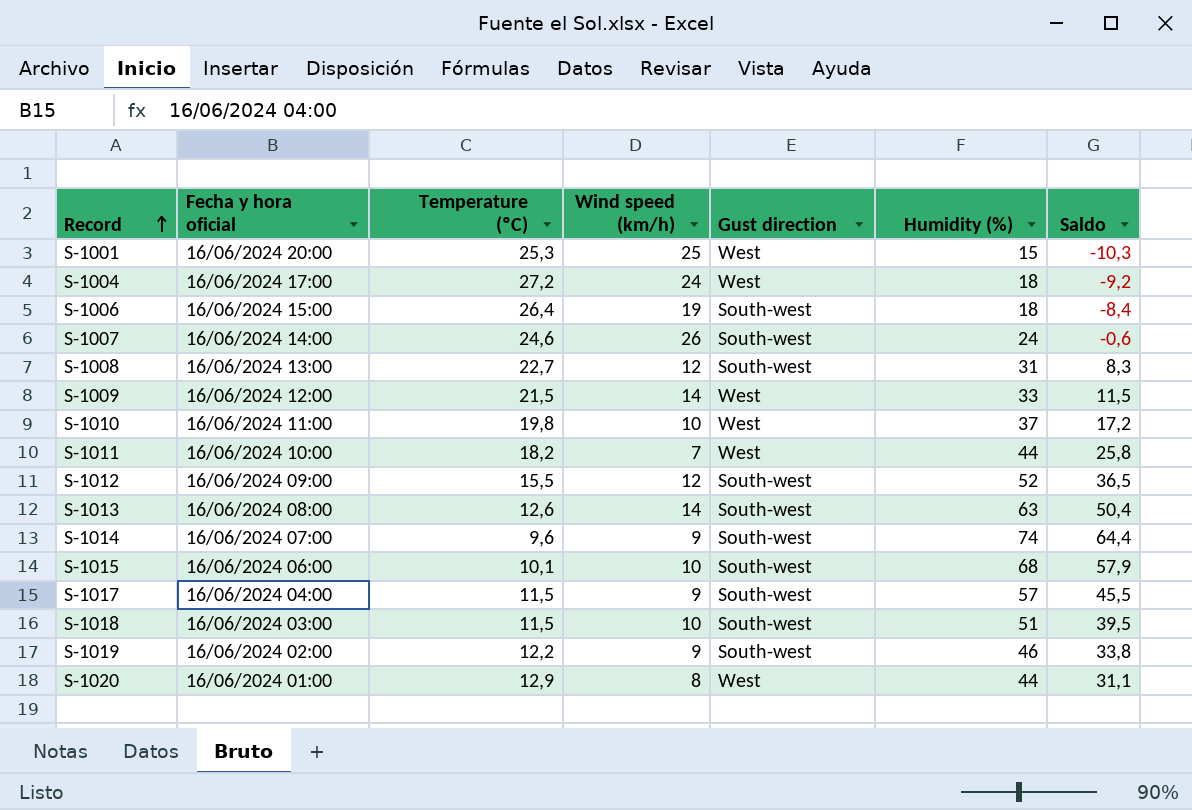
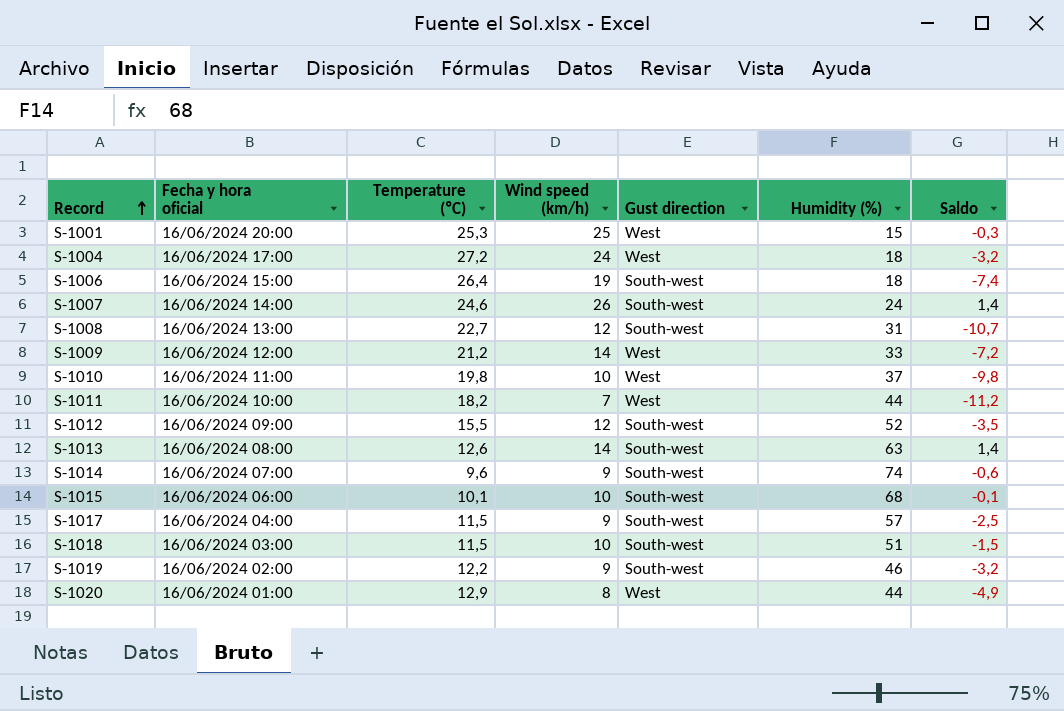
column Saldo | formula: [Humidity (%)] - [Temperature (ºC)] -> [Wind speed (km/h)] - [Temperature (ºC)]
S-1009 | Temperature (ºC): 21,5 -> 21,2

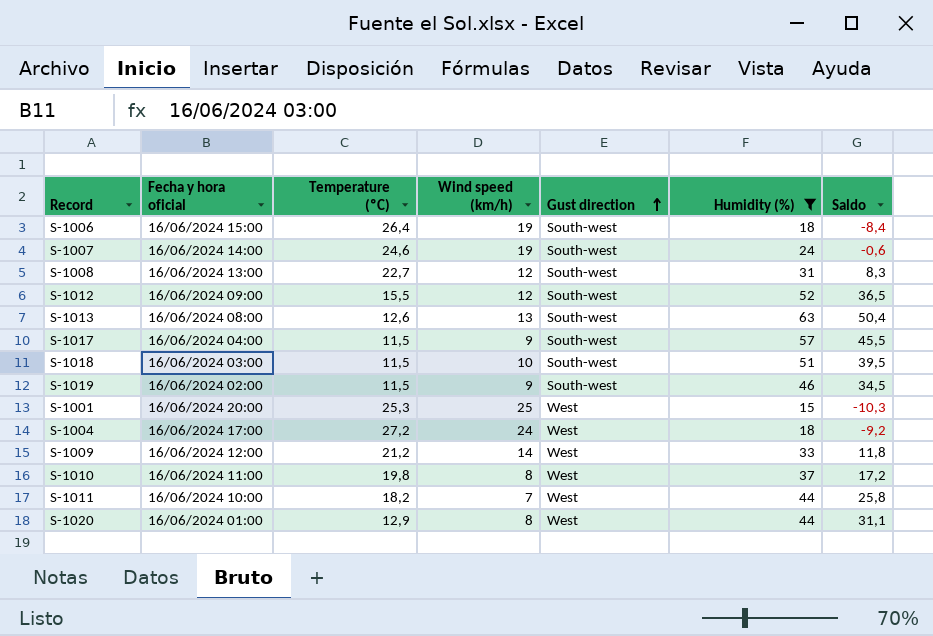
filter: none -> Humidity (%) <= 63
row order: Record ascending -> Gust direction ascending
column Saldo | formula: [Wind speed (km/h)] - [Temperature (ºC)] -> [Humidity (%)] - [Temperature (ºC)]
S-1007 | Wind speed (km/h): 26 -> 19
S-1013 | Wind speed (km/h): 14 -> 13
S-1019 | Temperature (ºC): 12,2 -> 11,5
S-1010 | Wind speed (km/h): 10 -> 8

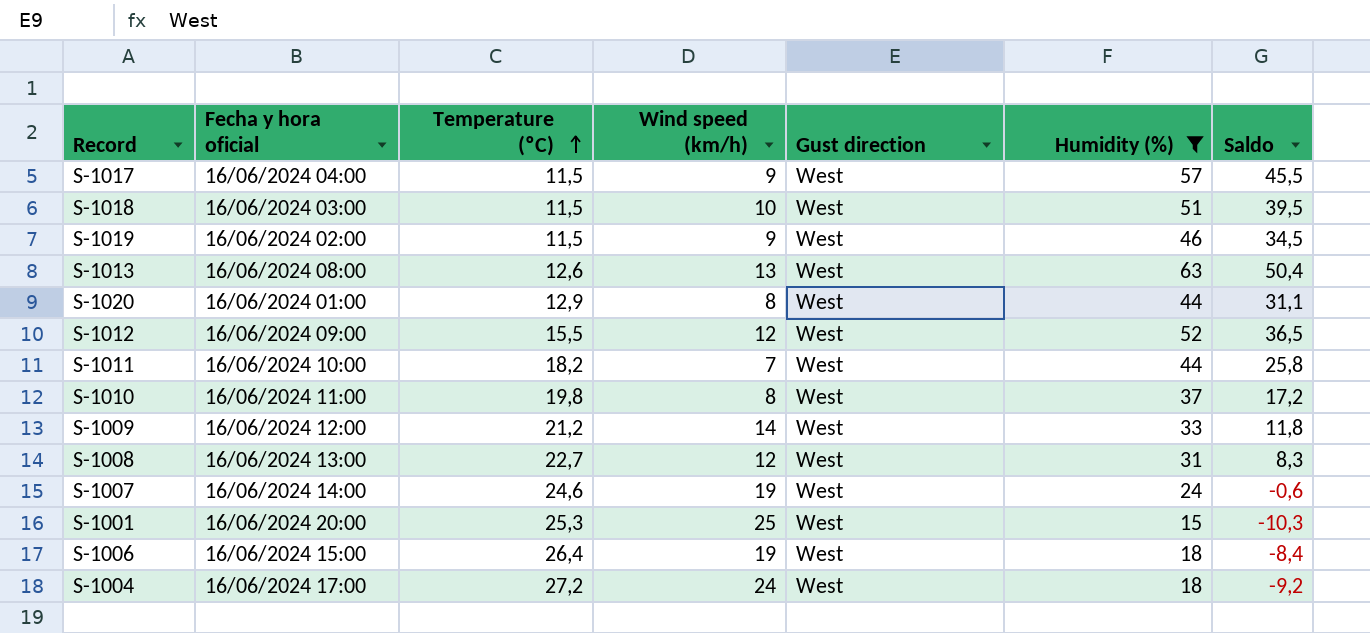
row order: Gust direction ascending -> Temperature (ºC) ascending
S-1017 | Gust direction: South-west -> West
S-1018 | Gust direction: South-west -> West
S-1019 | Gust direction: South-west -> West
S-1013 | Gust direction: South-west -> West
S-1012 | Gust direction: South-west -> West
S-1008 | Gust direction: South-west -> West
S-1007 | Gust direction: South-west -> West
S-1006 | Gust direction: South-west -> West

